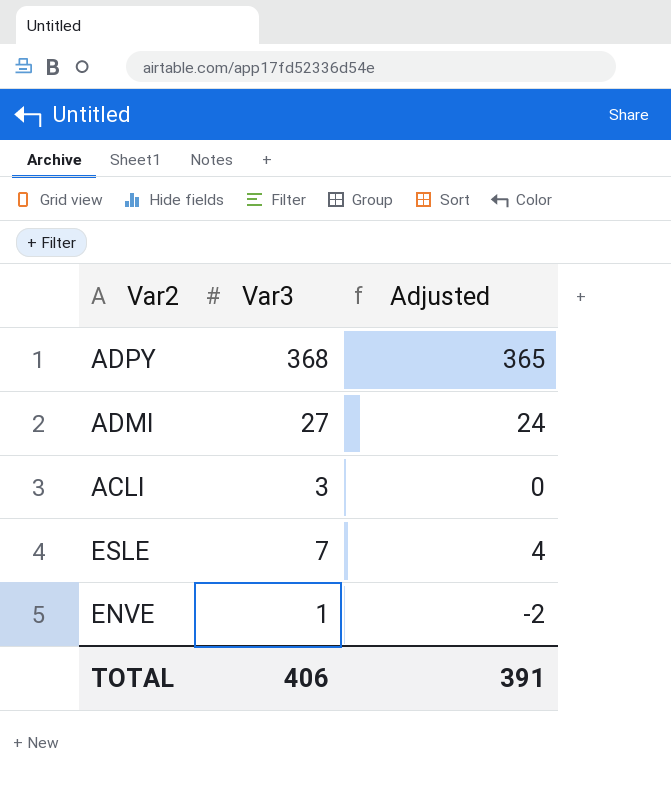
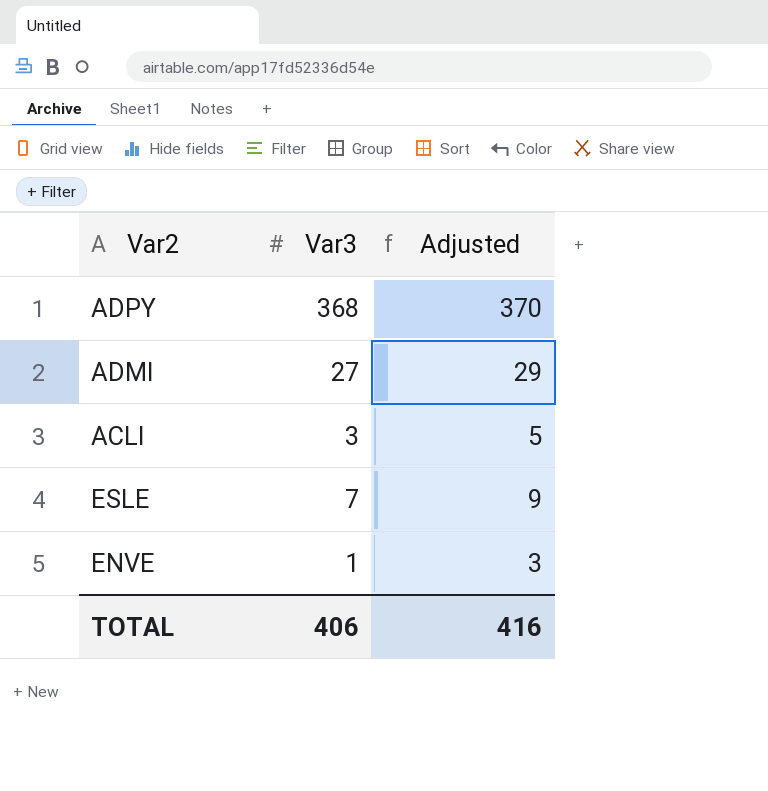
column Adjusted | formula: [Var3] - 3 -> [Var3] + 2
TOTAL | Adjusted: 391 -> 416

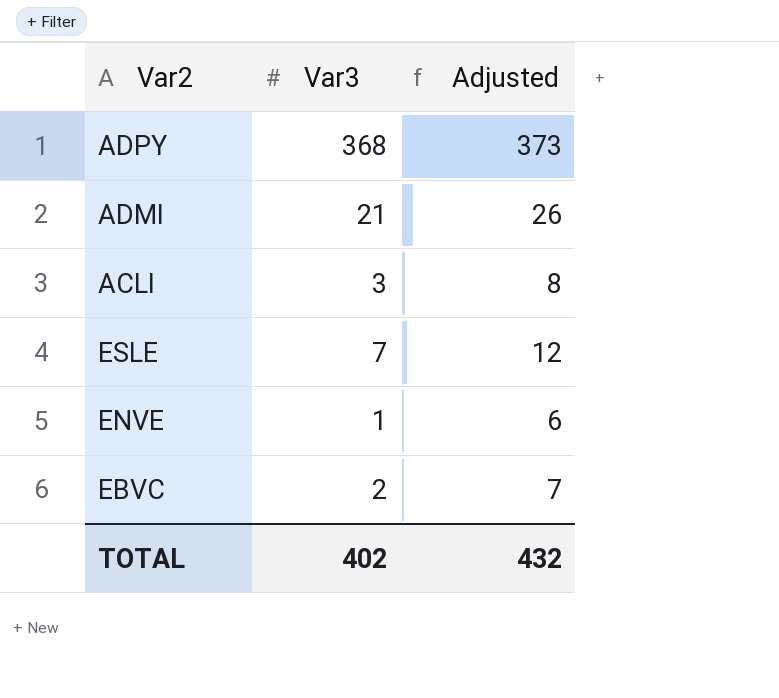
column Adjusted | formula: [Var3] + 2 -> [Var3] + 5
ADMI | Var3: 27 -> 21
row EBVC: none -> 2 | 7
TOTAL | Var3: 406 -> 402
TOTAL | Adjusted: 416 -> 432

